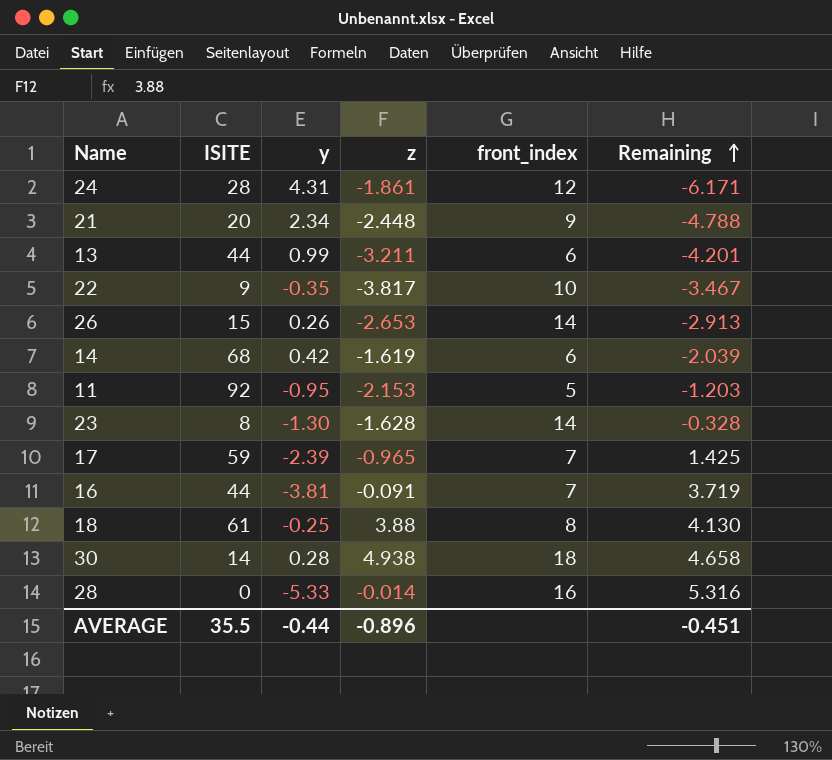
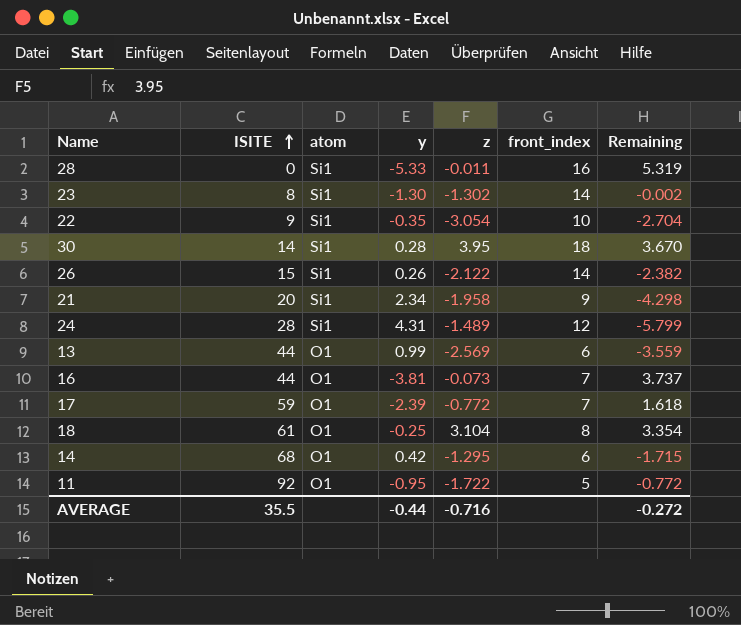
row order: Remaining ascending -> ISITE ascending
column atom | position: none -> 3
28 | z: -0.014 -> -0.011
28 | Remaining: 5.316 -> 5.319
23 | z: -1.628 -> -1.302
23 | Remaining: -0.328 -> -0.002
22 | z: -3.817 -> -3.054
22 | Remaining: -3.467 -> -2.704
30 | z: 4.938 -> 3.95
30 | Remaining: 4.658 -> 3.670
26 | z: -2.653 -> -2.122
26 | Remaining: -2.913 -> -2.382
21 | z: -2.448 -> -1.958
21 | Remaining: -4.788 -> -4.298
24 | z: -1.861 -> -1.489
24 | Remaining: -6.171 -> -5.799
13 | z: -3.211 -> -2.569
13 | Remaining: -4.201 -> -3.559
16 | z: -0.091 -> -0.073
16 | Remaining: 3.719 -> 3.737
17 | z: -0.965 -> -0.772
17 | Remaining: 1.425 -> 1.618
18 | z: 3.88 -> 3.104
18 | Remaining: 4.130 -> 3.354
14 | z: -1.619 -> -1.295
14 | Remaining: -2.039 -> -1.715
11 | z: -2.153 -> -1.722
11 | Remaining: -1.203 -> -0.772
AVERAGE | z: -0.896 -> -0.716
AVERAGE | Remaining: -0.451 -> -0.272

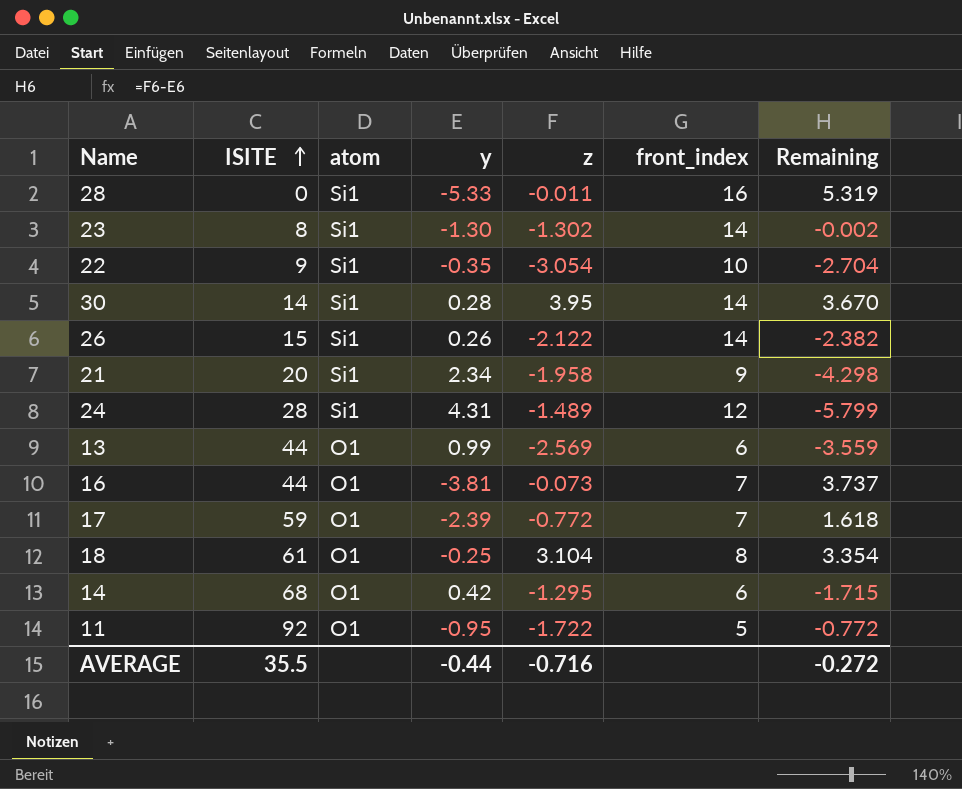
30 | front_index: 18 -> 14

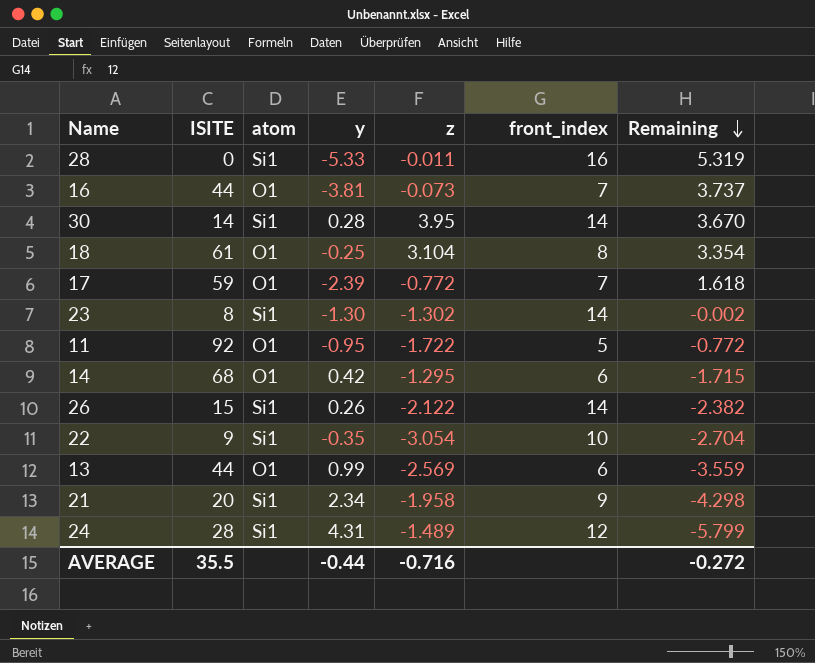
row order: ISITE ascending -> Remaining descending

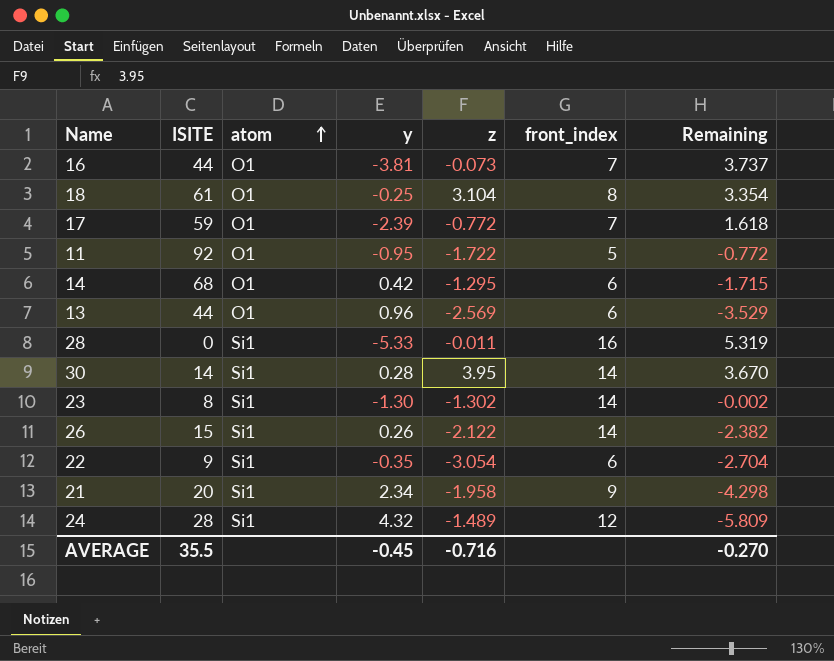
row order: Remaining descending -> atom ascending
13 | y: 0.99 -> 0.96
13 | Remaining: -3.559 -> -3.529
22 | front_index: 10 -> 6
24 | y: 4.31 -> 4.32
24 | Remaining: -5.799 -> -5.809
AVERAGE | y: -0.44 -> -0.45
AVERAGE | Remaining: -0.272 -> -0.270

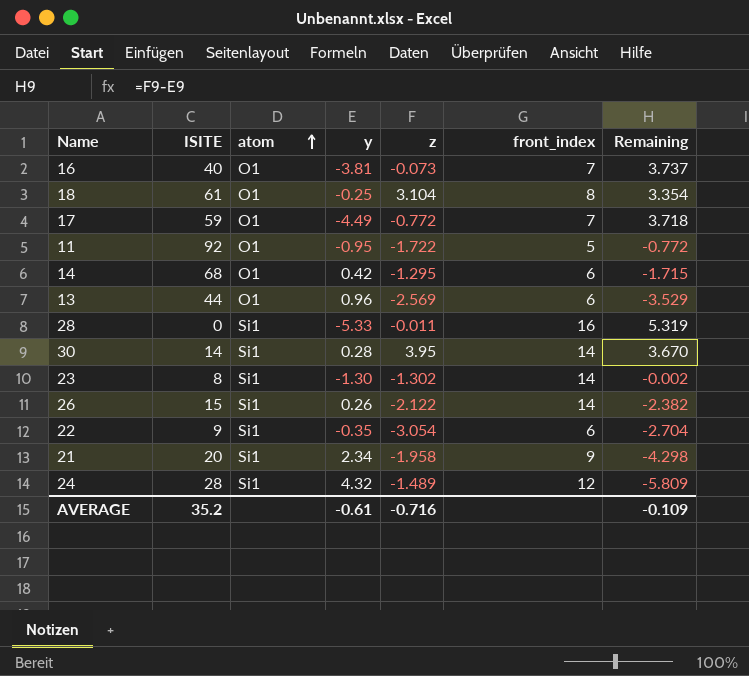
16 | ISITE: 44 -> 40
17 | y: -2.39 -> -4.49
17 | Remaining: 1.618 -> 3.718
AVERAGE | ISITE: 35.5 -> 35.2
AVERAGE | y: -0.45 -> -0.61
AVERAGE | Remaining: -0.270 -> -0.109

